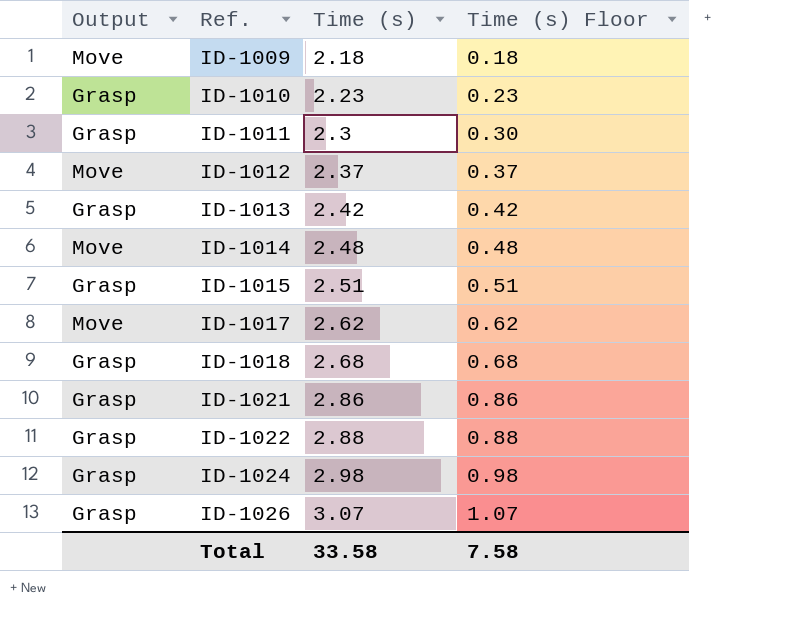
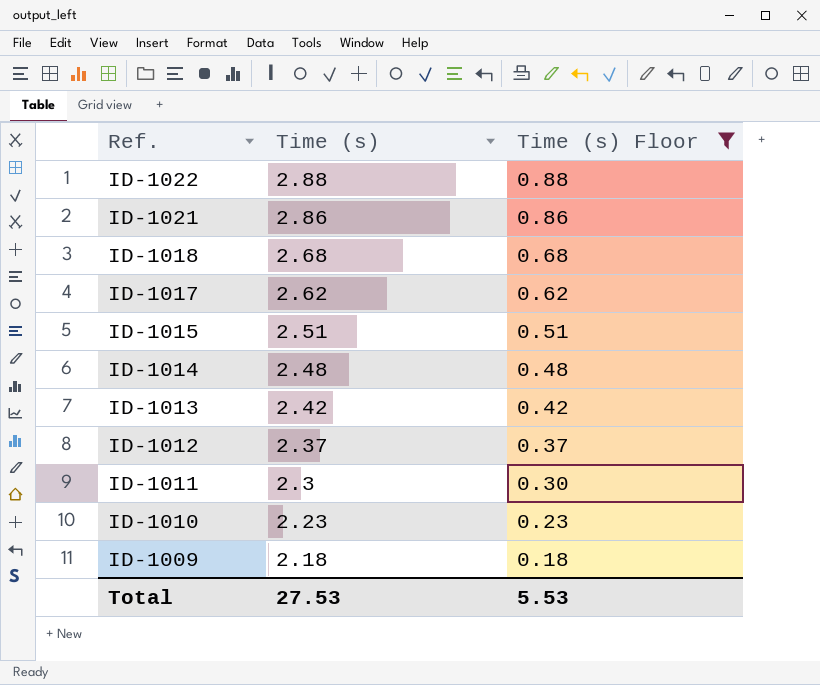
filter: none -> Time (s) Floor <= 0.88
row order: Ref. ascending -> Ref. descending
column Output | position: 1 -> none
Total | Time (s): 33.58 -> 27.53
Total | Time (s) Floor: 7.58 -> 5.53

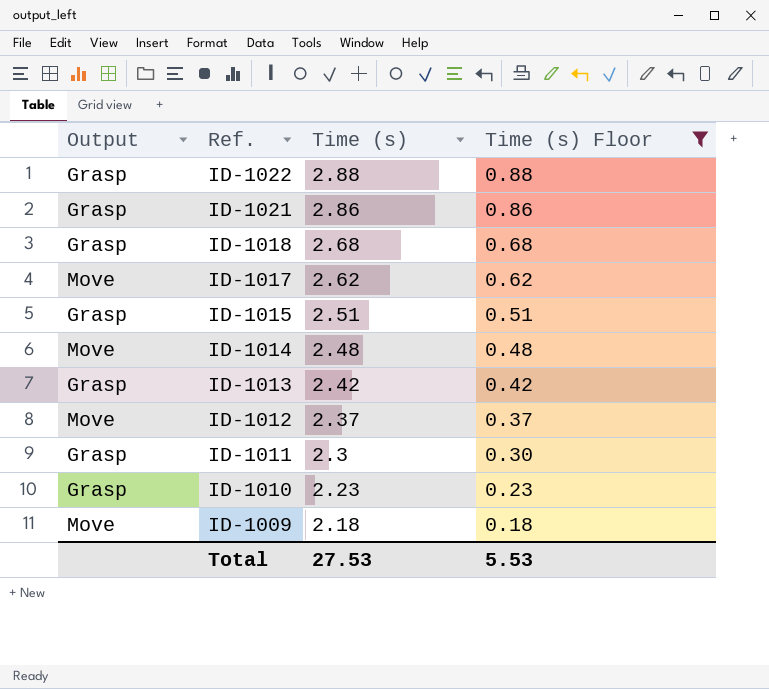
column Output | position: none -> 1

